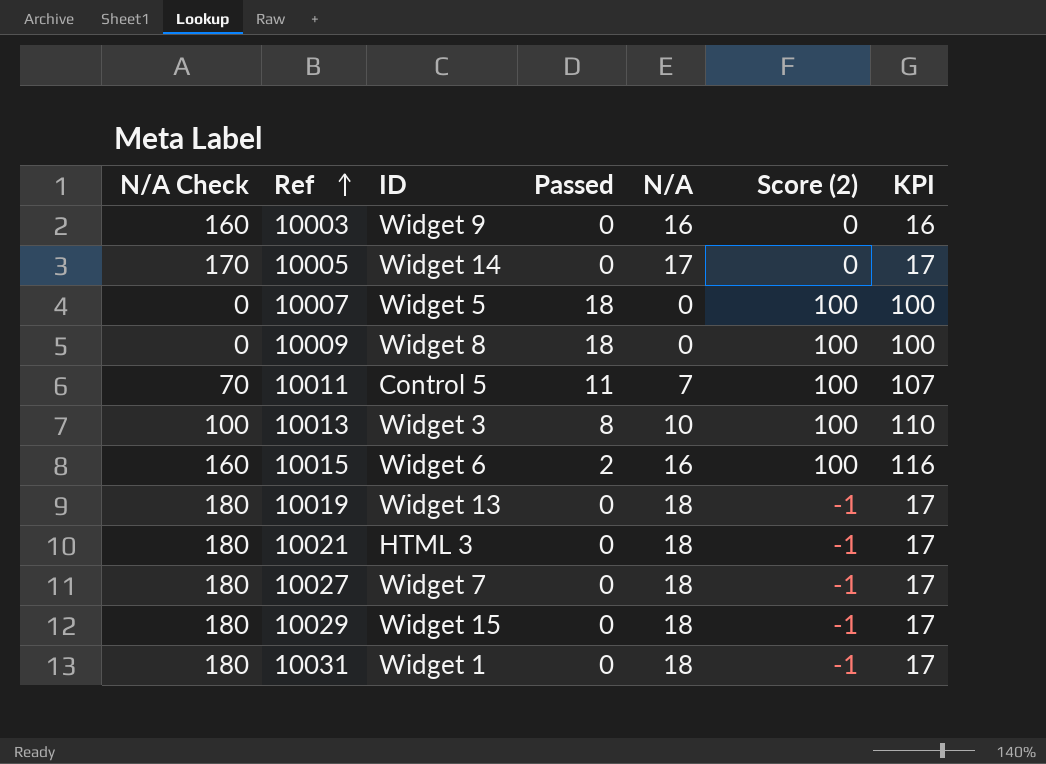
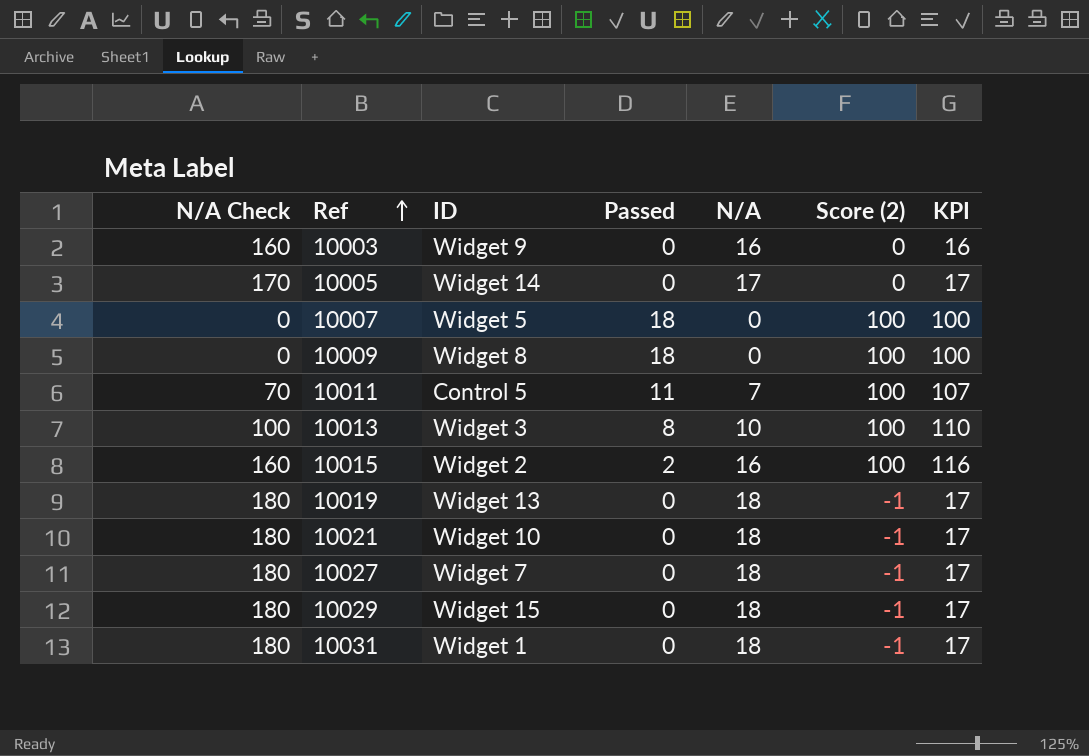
10015 | ID: Widget 6 -> Widget 2
10021 | ID: HTML 3 -> Widget 10

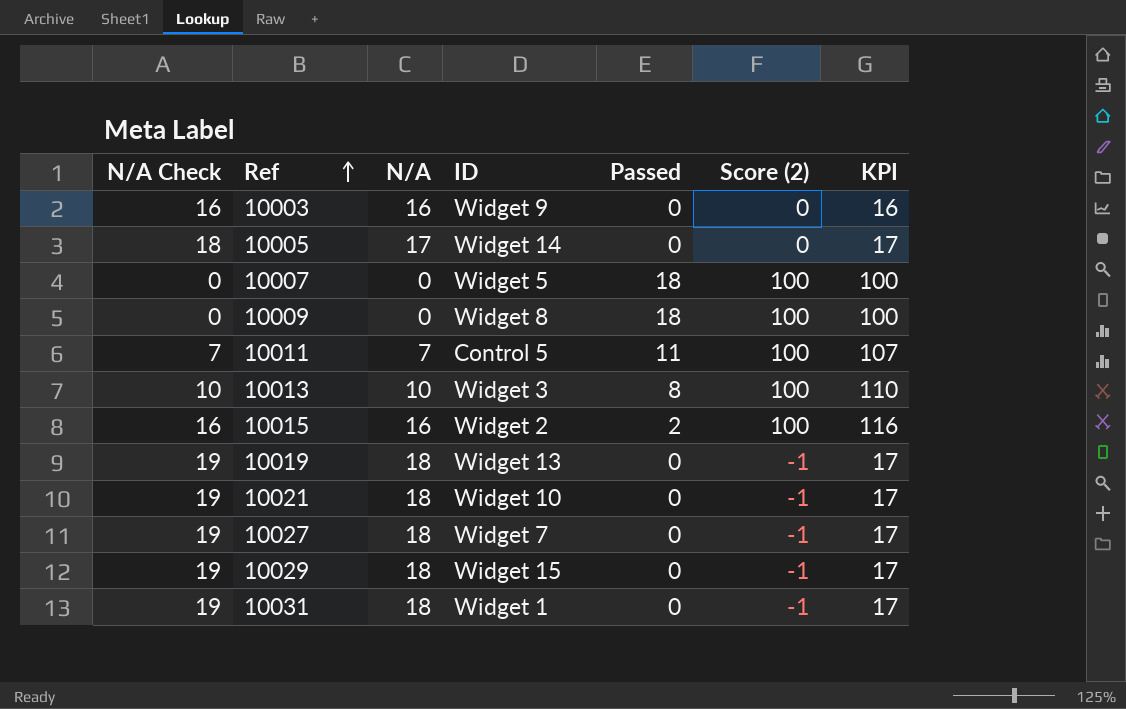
column N/A Check | formula: [N/A] * 10 -> [N/A] * 1.03
column N/A | position: 5 -> 3

